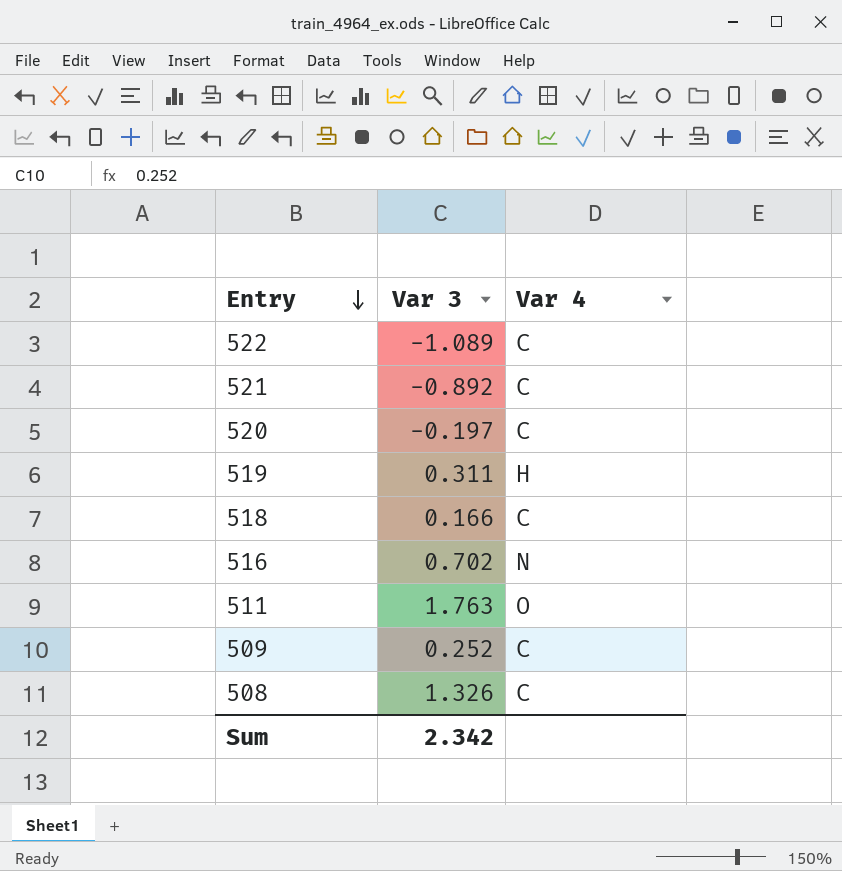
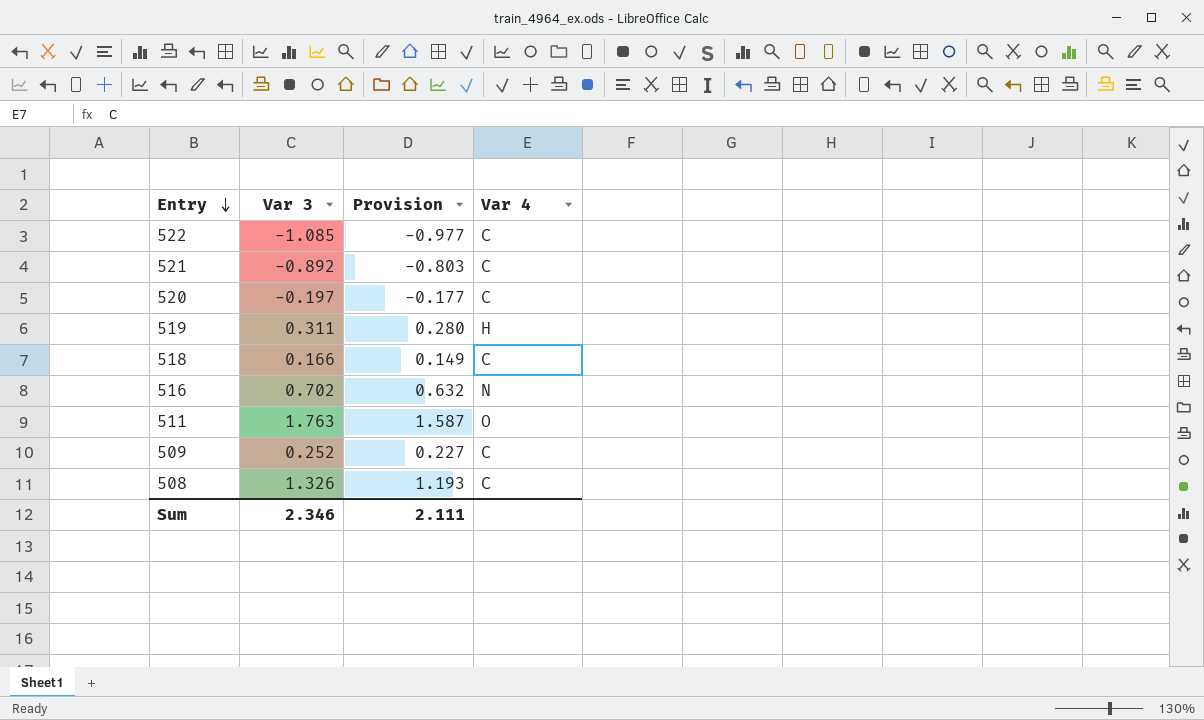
column Provision | formula: none -> [Var 3] * 0.9
522 | Var 3: -1.089 -> -1.085
Sum | Var 3: 2.342 -> 2.346

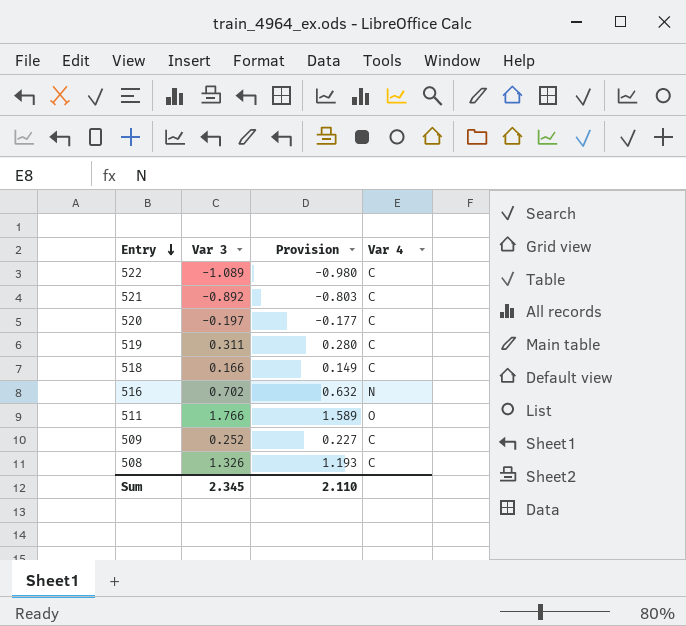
522 | Var 3: -1.085 -> -1.089
522 | Provision: -0.977 -> -0.980
519 | Var 4: H -> C
511 | Var 3: 1.763 -> 1.766
511 | Provision: 1.587 -> 1.589
Sum | Var 3: 2.346 -> 2.345
Sum | Provision: 2.111 -> 2.110

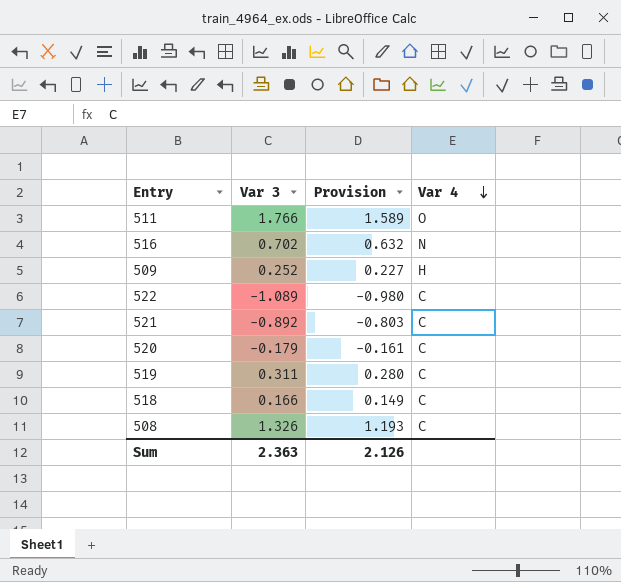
row order: Entry descending -> Var 4 descending
509 | Var 4: C -> H
520 | Var 3: -0.197 -> -0.179
520 | Provision: -0.177 -> -0.161
Sum | Var 3: 2.345 -> 2.363
Sum | Provision: 2.110 -> 2.126

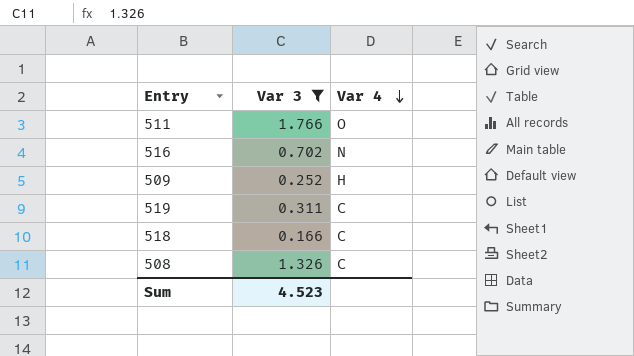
filter: none -> Var 3 >= 0.166
column Provision | formula: [Var 3] * 0.9 -> none
Sum | Var 3: 2.363 -> 4.523

